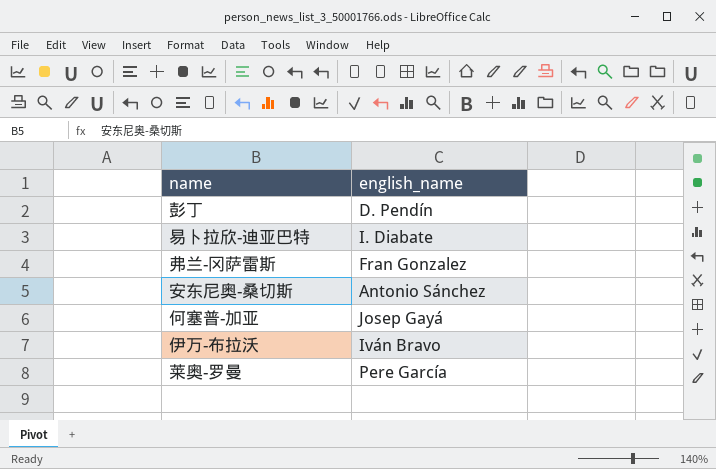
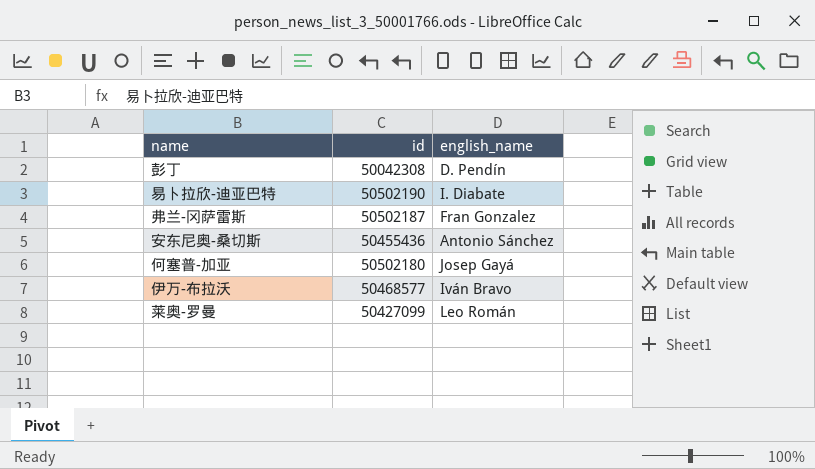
column id | position: none -> 2
莱奥-罗曼 | english_name: Pere García -> Leo Román

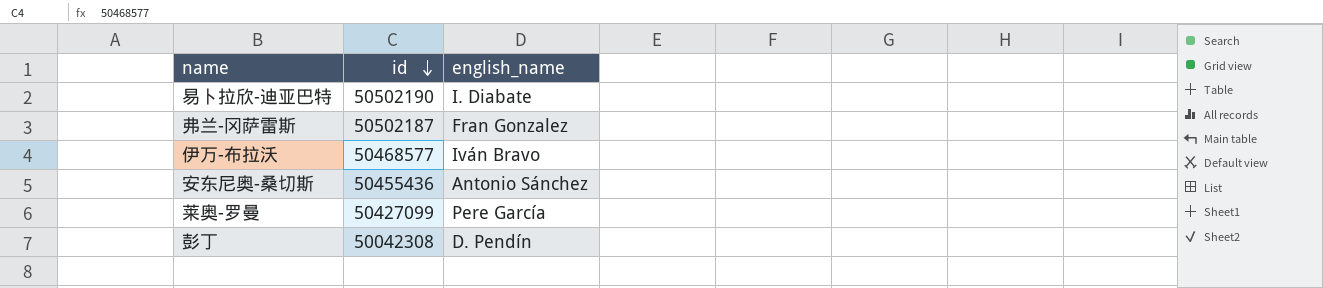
row order: none -> id descending
row 何塞普-加亚: 50502180 | Josep Gayá -> none
莱奥-罗曼 | english_name: Leo Román -> Pere García

